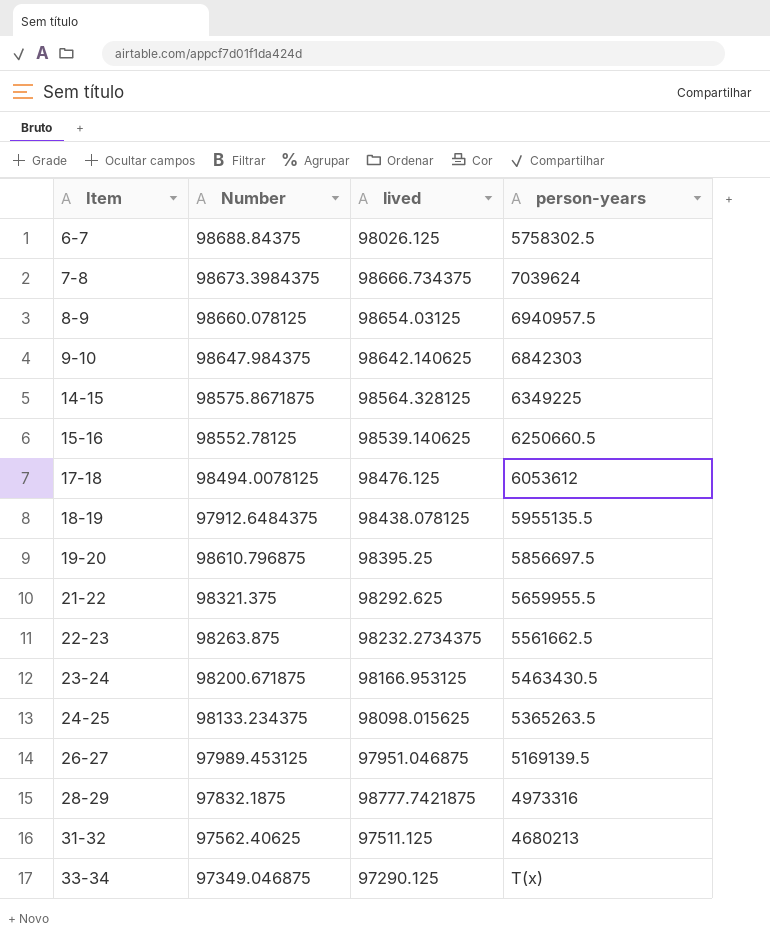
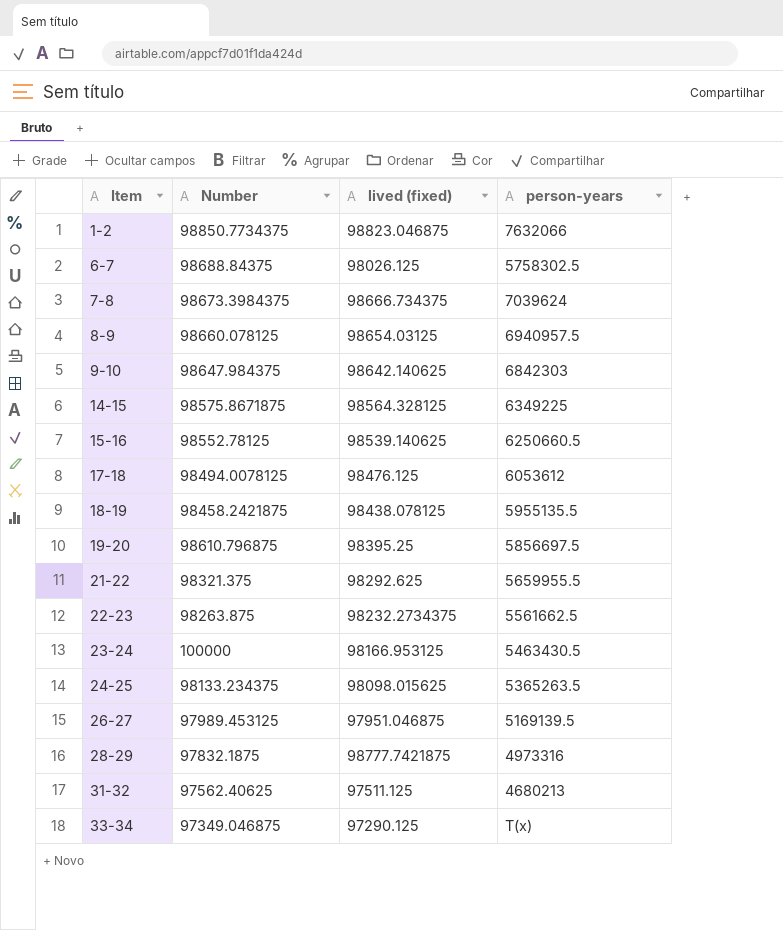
column name: lived -> lived (fixed)
row 1-2: none -> 98850.7734375 | 98823.046875 | 7632066
18-19 | Number: 97912.6484375 -> 98458.2421875
23-24 | Number: 98200.671875 -> 100000

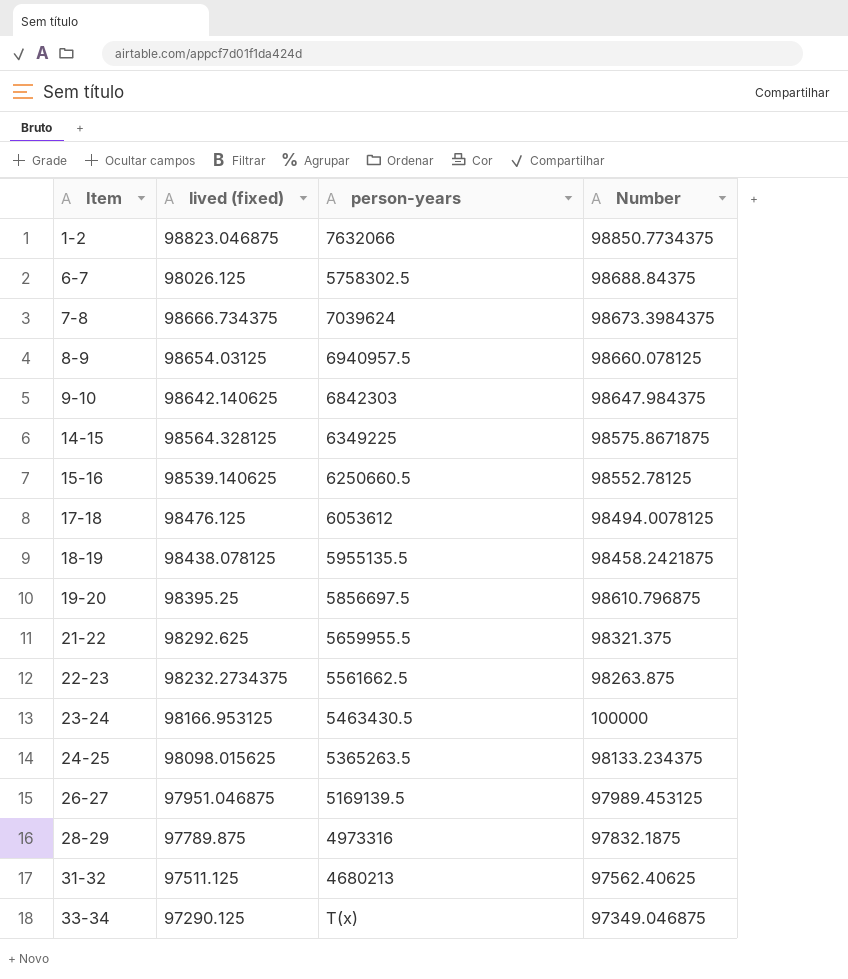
column Number | position: 2 -> 4
28-29 | lived (fixed): 98777.7421875 -> 97789.875

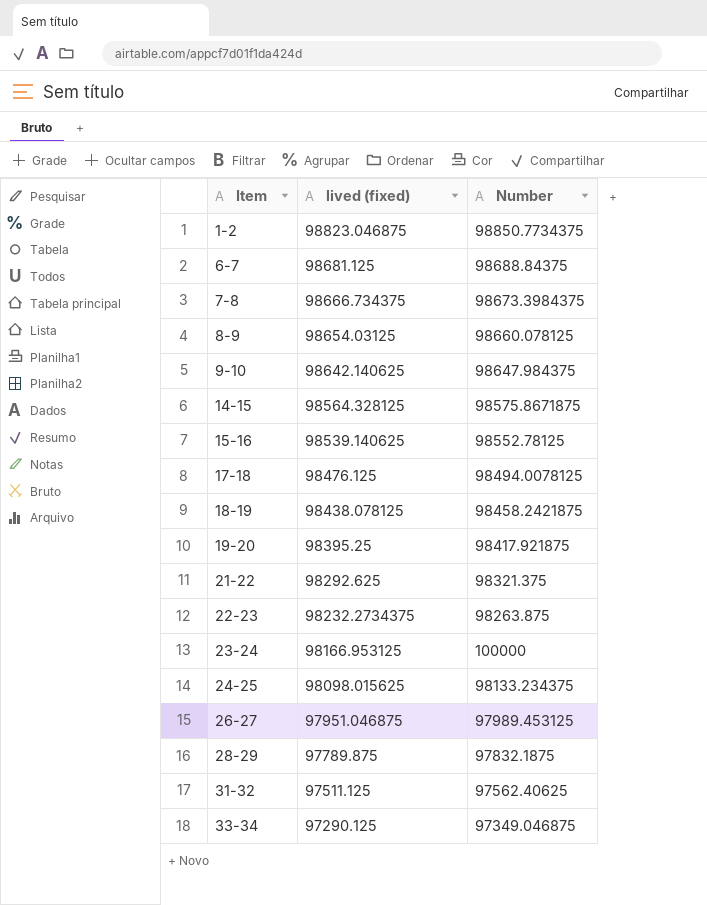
column person-years | position: 3 -> none
6-7 | lived (fixed): 98026.125 -> 98681.125
19-20 | Number: 98610.796875 -> 98417.921875

